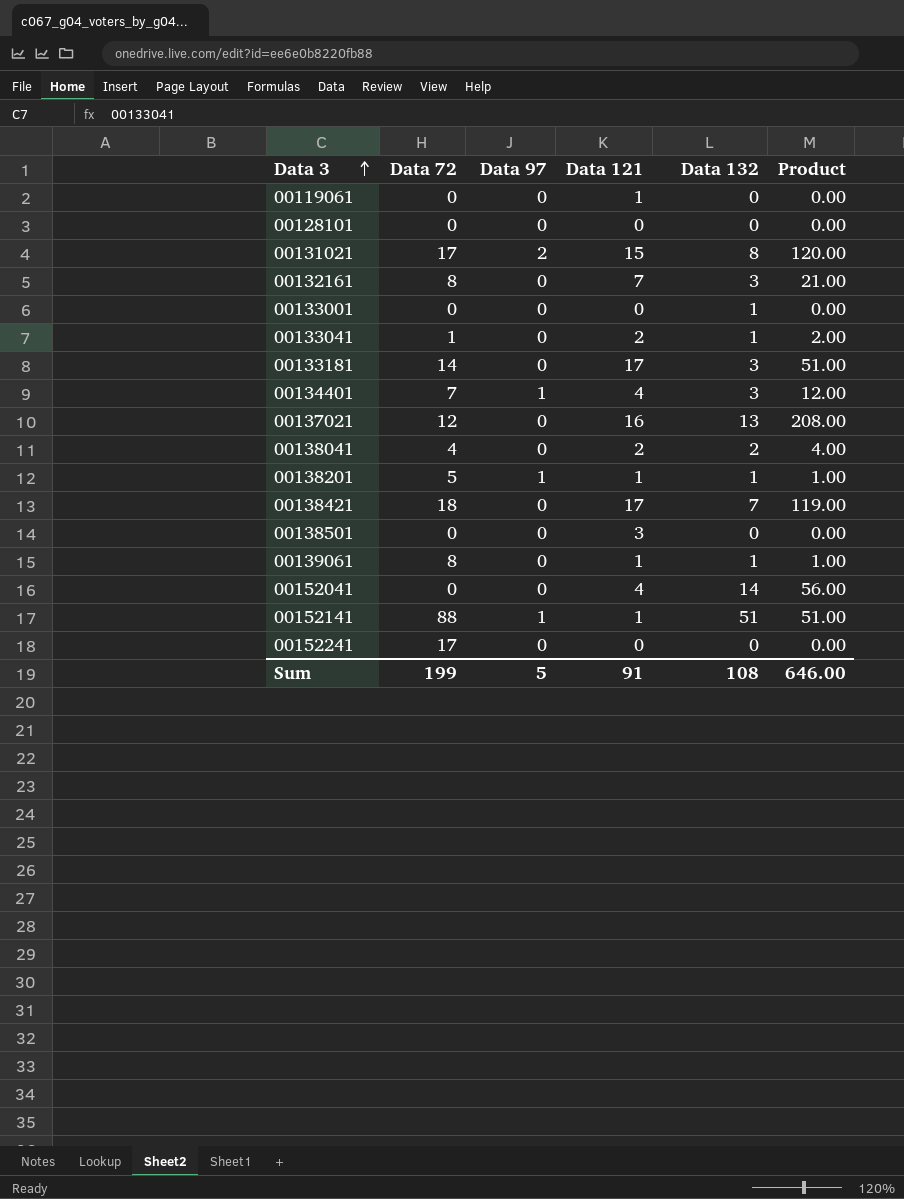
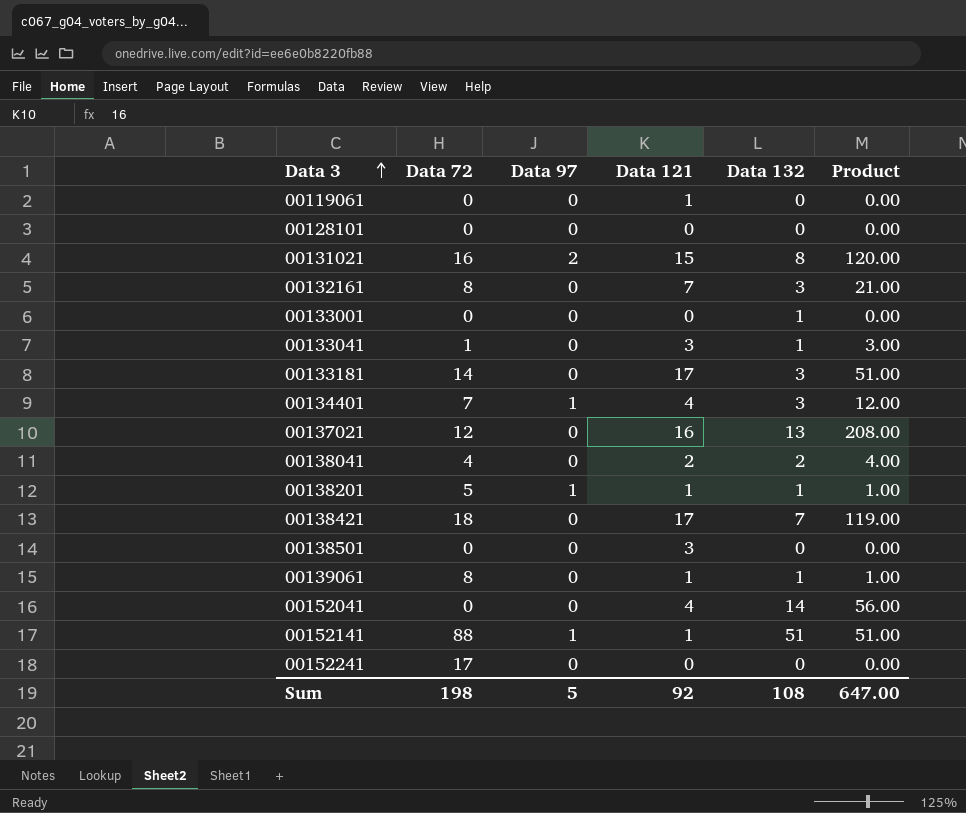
00131021 | Data 72: 17 -> 16
00133041 | Data 121: 2 -> 3
00133041 | Product: 2.00 -> 3.00
Sum | Data 72: 199 -> 198
Sum | Data 121: 91 -> 92
Sum | Product: 646.00 -> 647.00

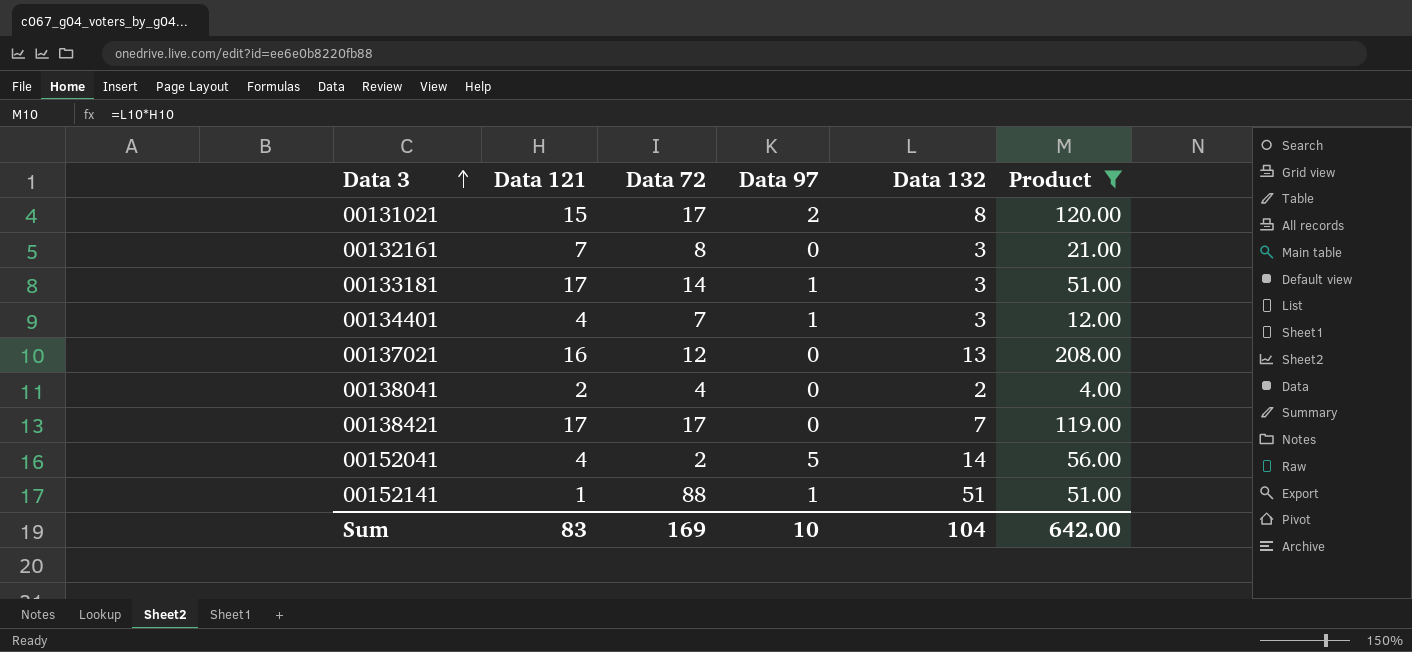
filter: none -> Product >= 4.00
column Data 121 | position: 4 -> 2
00131021 | Data 72: 16 -> 17
00133181 | Data 97: 0 -> 1
00138421 | Data 72: 18 -> 17
00152041 | Data 72: 0 -> 2
00152041 | Data 97: 0 -> 5
Sum | Data 121: 92 -> 83
Sum | Data 72: 198 -> 169
Sum | Data 97: 5 -> 10
Sum | Data 132: 108 -> 104
Sum | Product: 647.00 -> 642.00

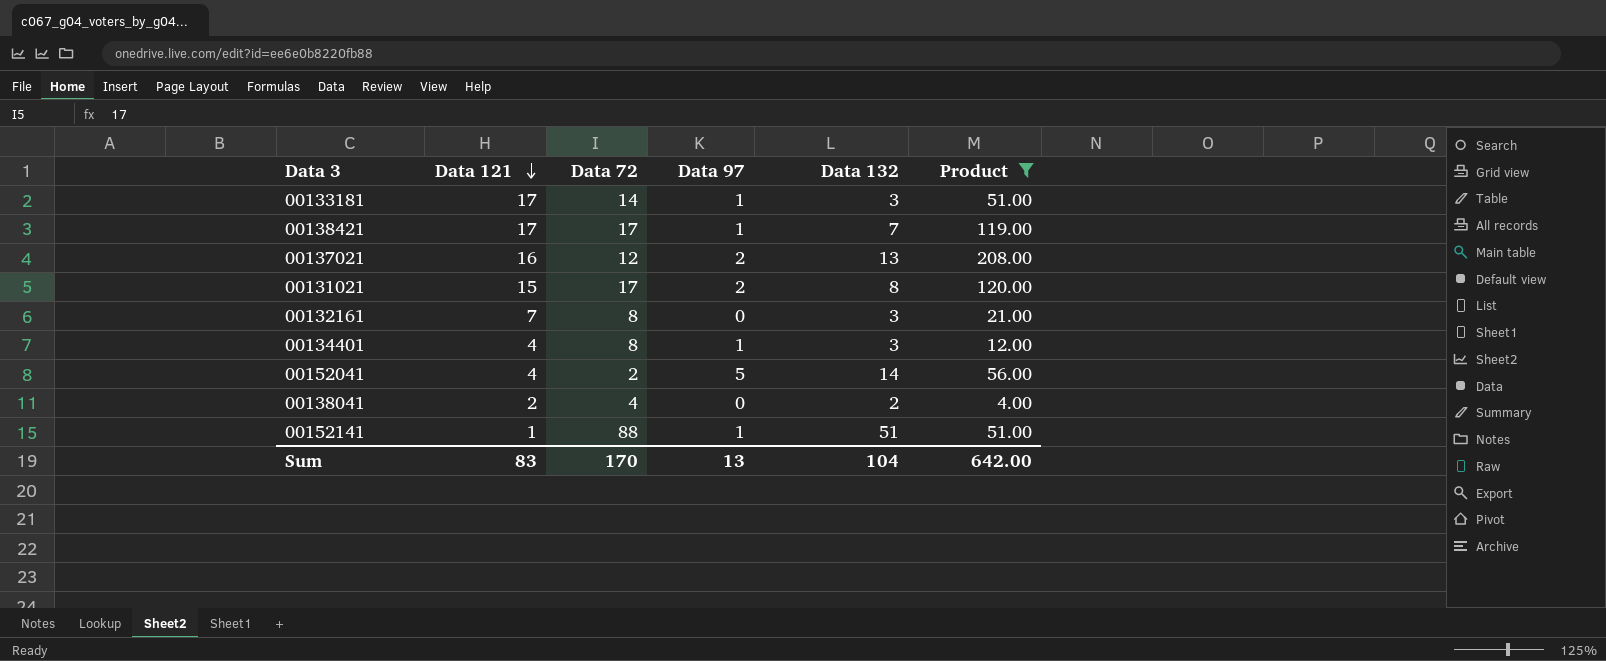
row order: Data 3 ascending -> Data 121 descending
00138421 | Data 97: 0 -> 1
00137021 | Data 97: 0 -> 2
00134401 | Data 72: 7 -> 8
Sum | Data 72: 169 -> 170
Sum | Data 97: 10 -> 13

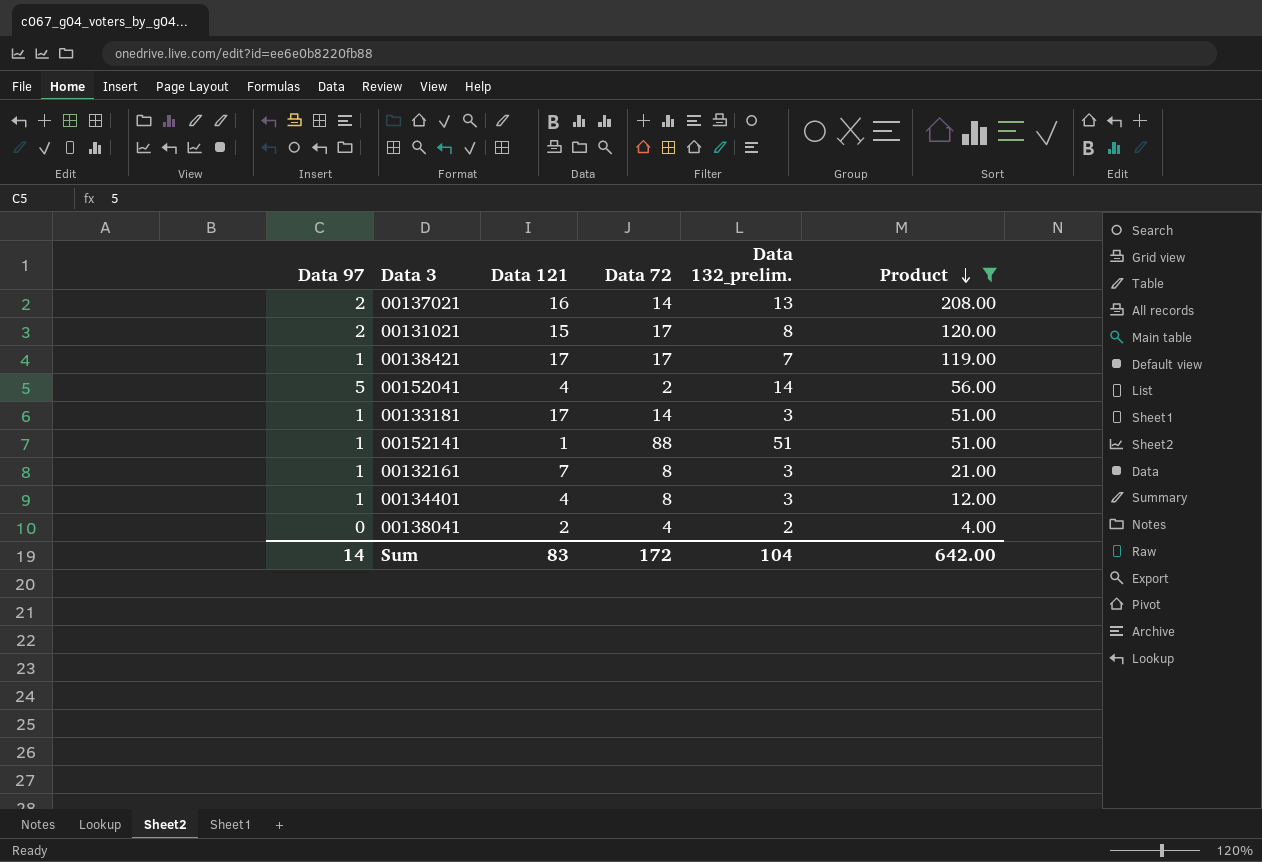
row order: Data 121 descending -> Product descending
column Data 97 | position: 4 -> 1
column name: Data 132 -> Data 132_prelim.
00137021 | Data 72: 12 -> 14
00132161 | Data 97: 0 -> 1
Sum | Data 97: 13 -> 14
Sum | Data 72: 170 -> 172

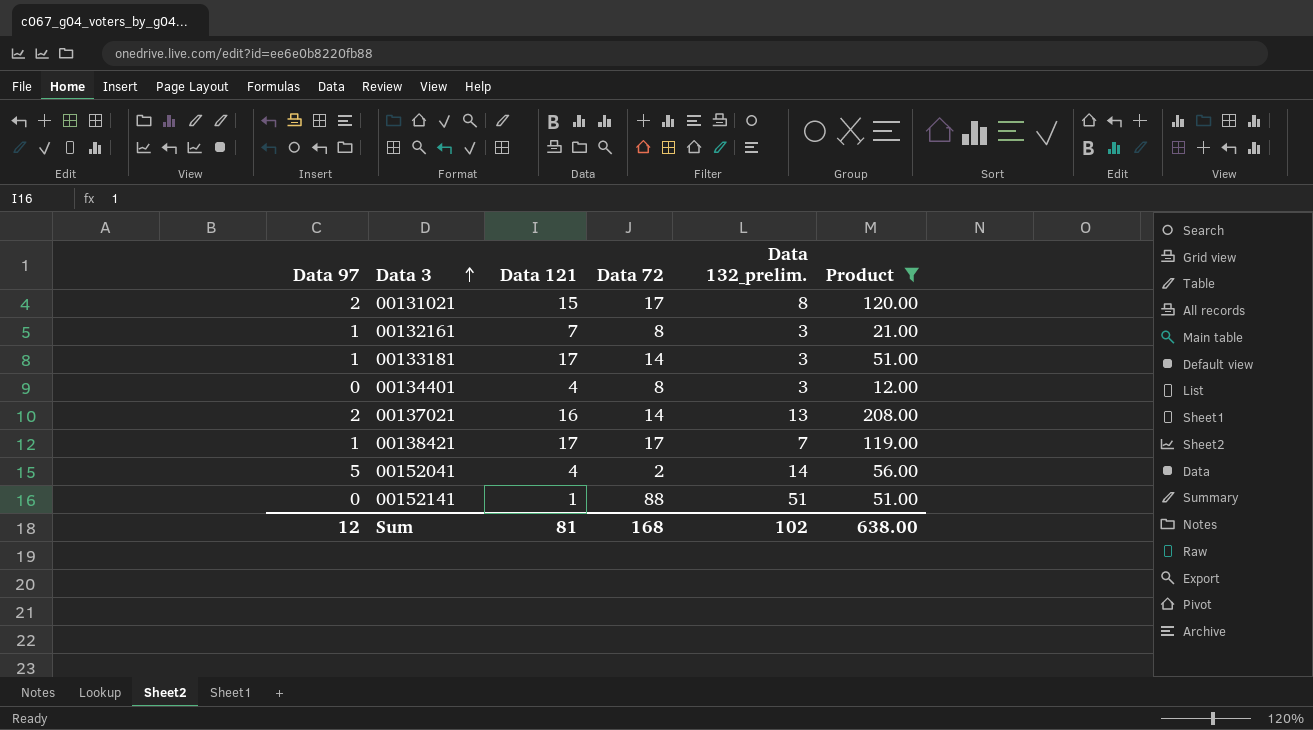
row order: Product descending -> Data 3 ascending
row 00138041: 0 | 2 | 4 | 2 | 4.00 -> none
00134401 | Data 97: 1 -> 0
00152141 | Data 97: 1 -> 0
Sum | Data 97: 14 -> 12
Sum | Data 121: 83 -> 81
Sum | Data 72: 172 -> 168
Sum | Data 132_prelim.: 104 -> 102
Sum | Product: 642.00 -> 638.00

